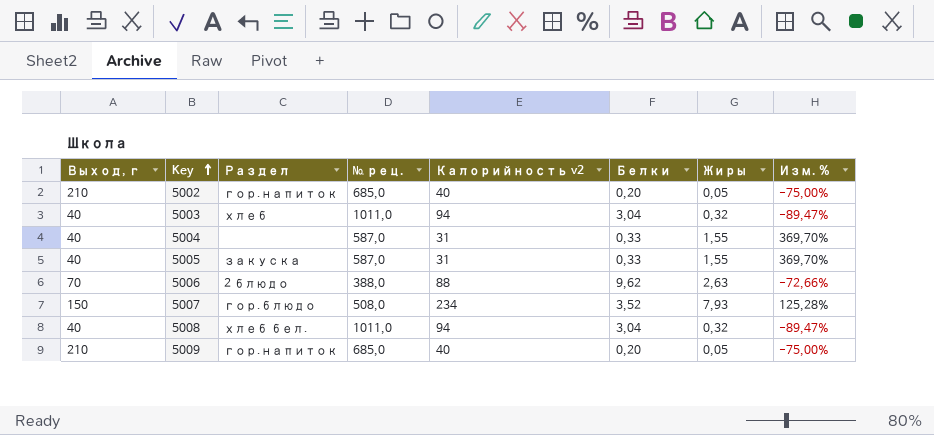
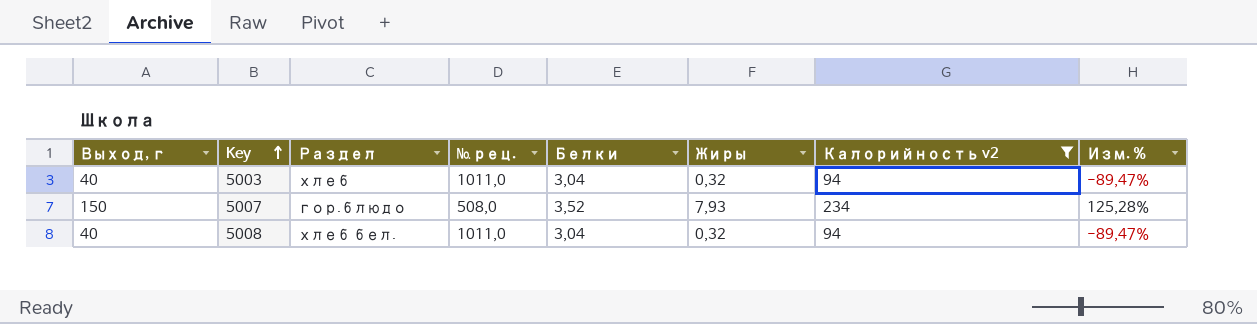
filter: none -> Калорийность v2 >= 94
column Калорийность v2 | position: 5 -> 7

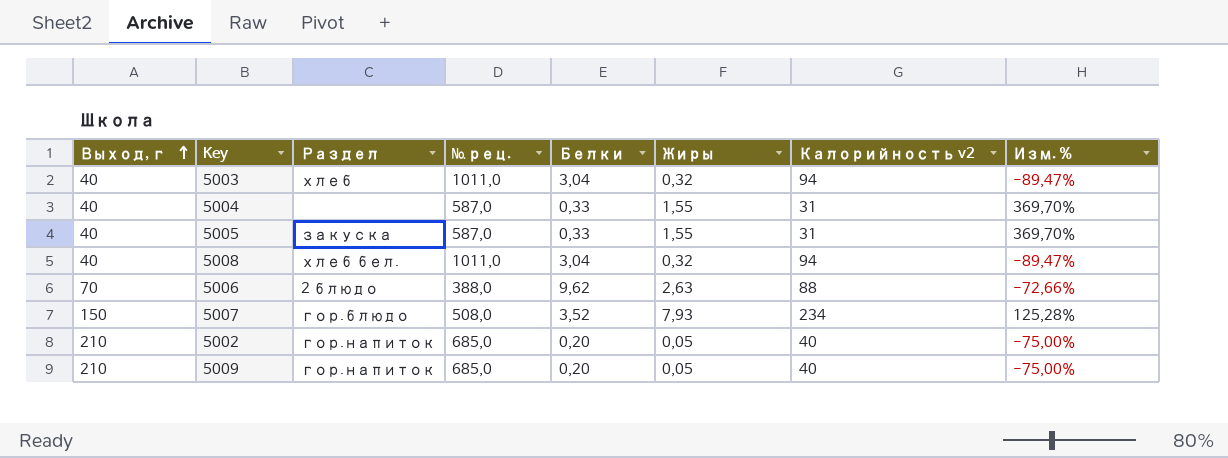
filter: Калорийность v2 >= 94 -> none
row order: Key ascending -> Выход, г ascending

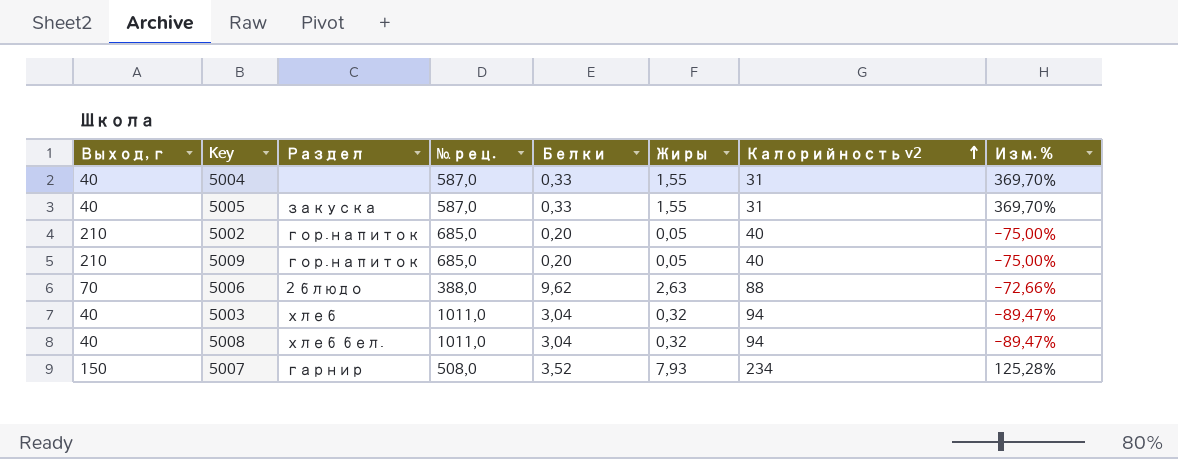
row order: Выход, г ascending -> Калорийность v2 ascending
5007 | Раздел: гор.блюдо -> гарнир

